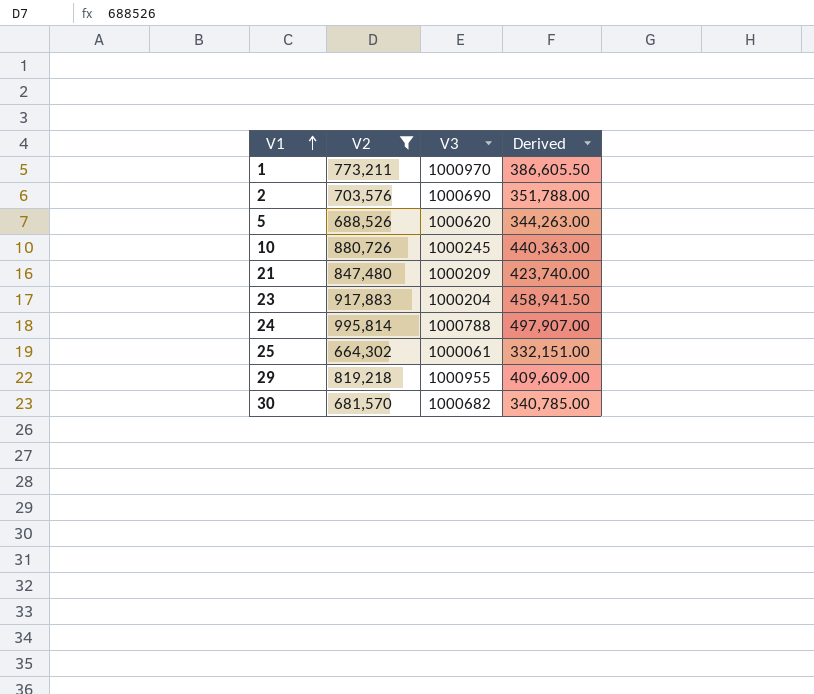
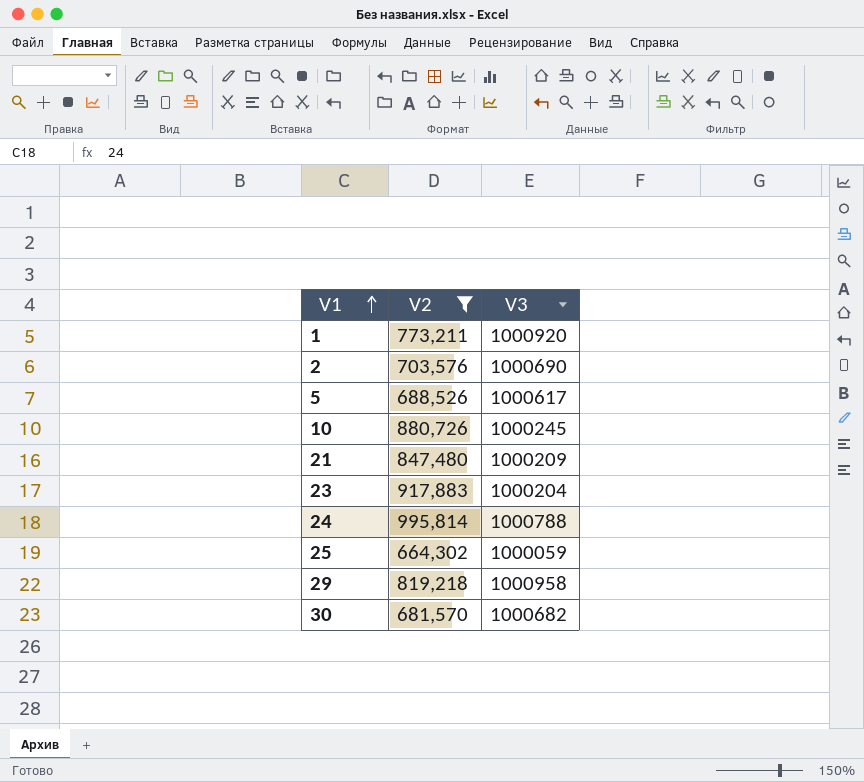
column Derived | formula: [V2] * 0.5 -> none
1 | V3: 1000970 -> 1000920
5 | V3: 1000620 -> 1000617
25 | V3: 1000061 -> 1000059
29 | V3: 1000955 -> 1000958

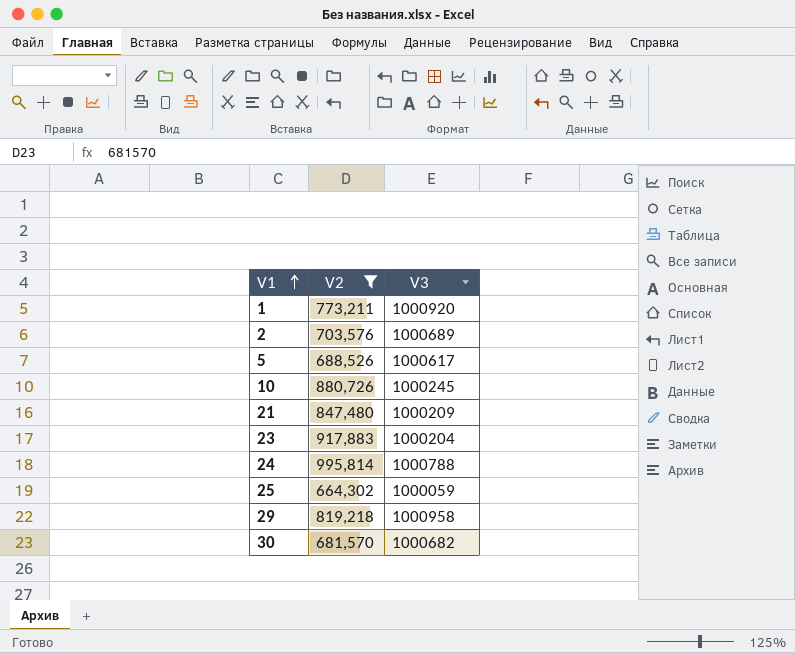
2 | V3: 1000690 -> 1000689

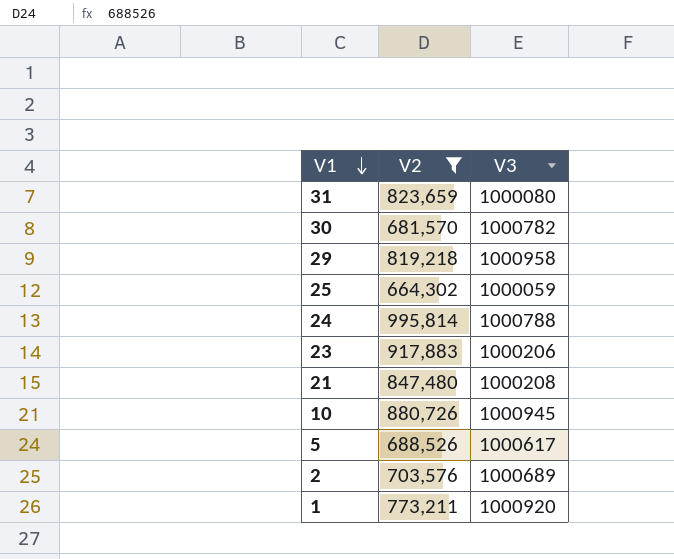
row order: V1 ascending -> V1 descending
row 31: none -> 823,659 | 1000080
30 | V3: 1000682 -> 1000782
23 | V3: 1000204 -> 1000206
21 | V3: 1000209 -> 1000208
10 | V3: 1000245 -> 1000945

